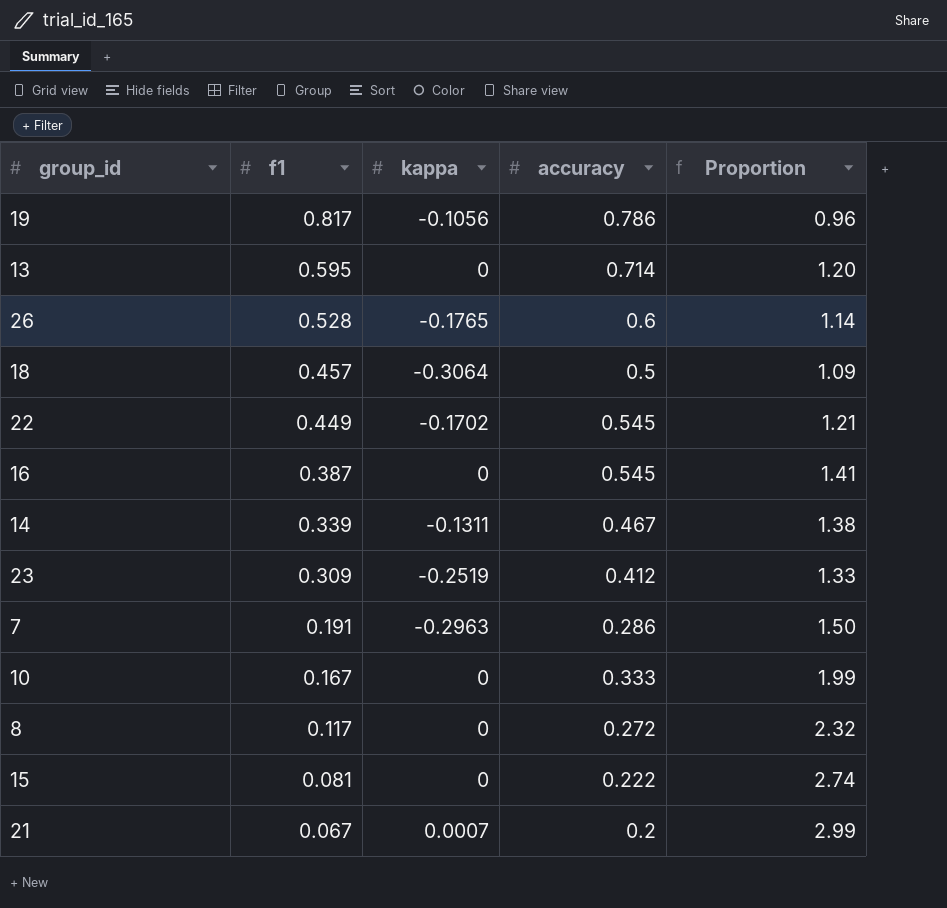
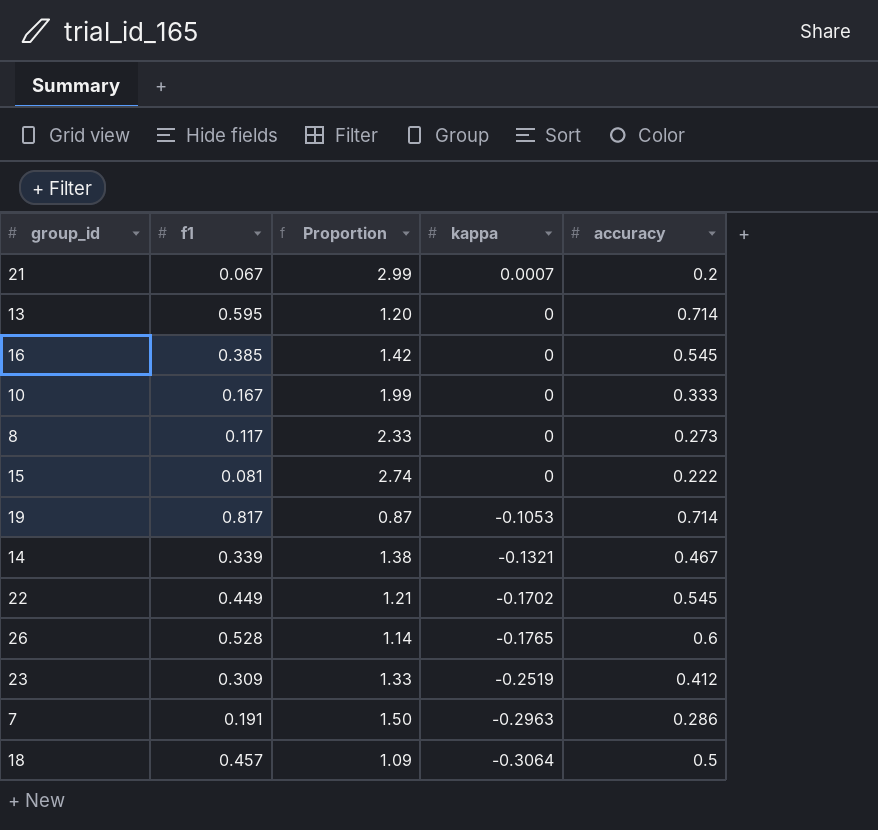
row order: f1 descending -> kappa descending
column Proportion | position: 5 -> 3
16 | f1: 0.387 -> 0.385
16 | Proportion: 1.41 -> 1.42
8 | Proportion: 2.32 -> 2.33
8 | accuracy: 0.272 -> 0.273
19 | Proportion: 0.96 -> 0.87
19 | kappa: -0.1056 -> -0.1053
19 | accuracy: 0.786 -> 0.714
14 | kappa: -0.1311 -> -0.1321

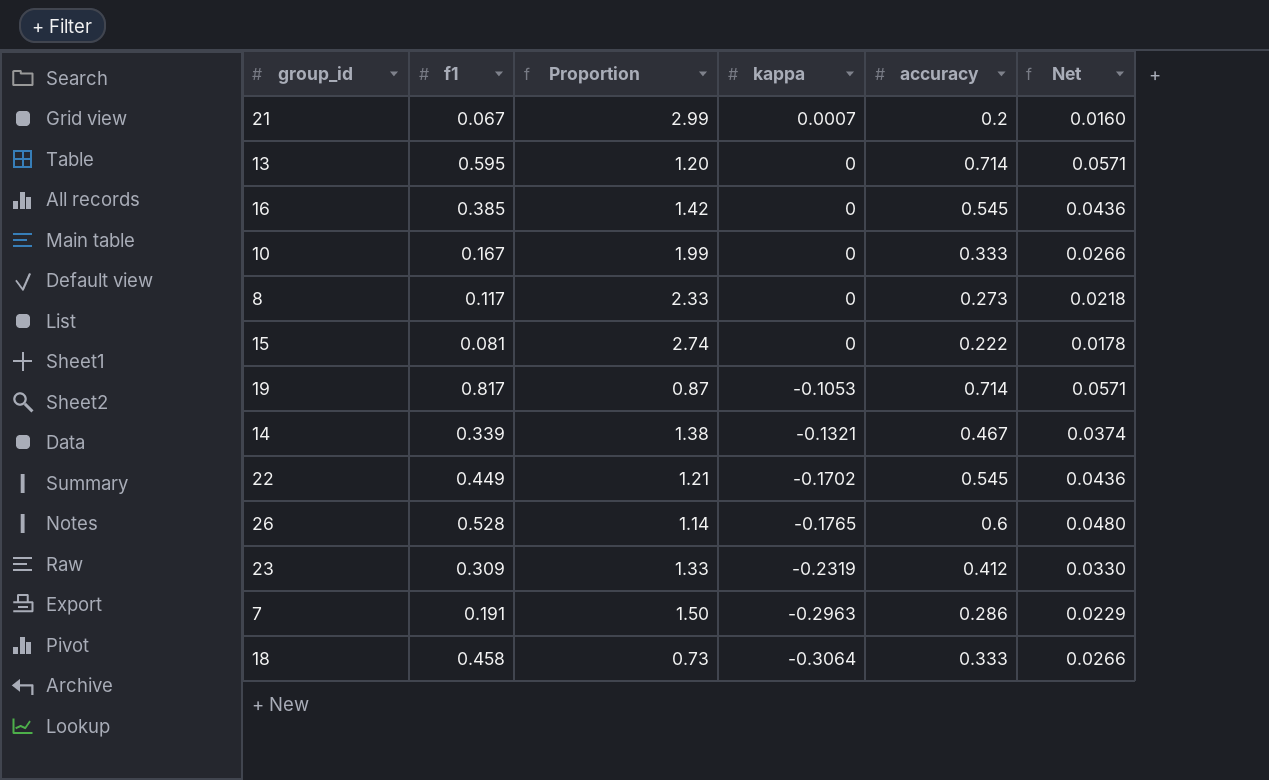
column Net | formula: none -> [accuracy] * 0.08
23 | kappa: -0.2519 -> -0.2319
18 | f1: 0.457 -> 0.458
18 | Proportion: 1.09 -> 0.73
18 | accuracy: 0.5 -> 0.333

